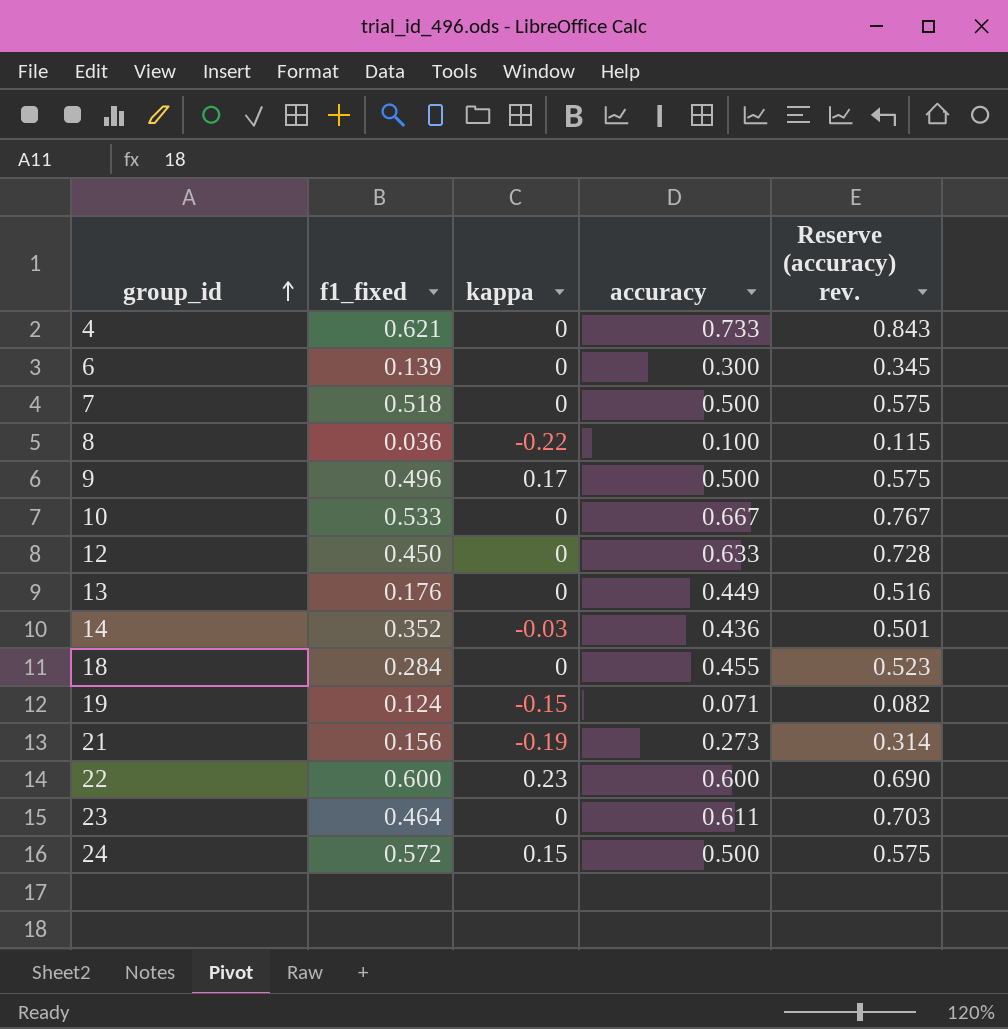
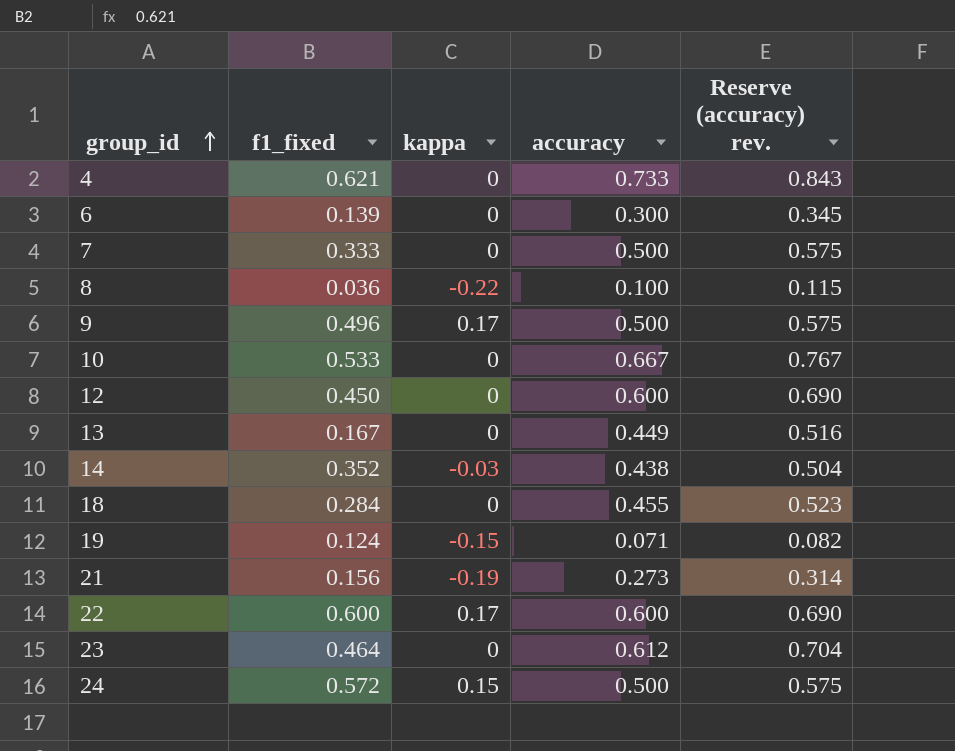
7 | f1_fixed: 0.518 -> 0.333
12 | accuracy: 0.633 -> 0.600
12 | Reserve (accuracy) rev.: 0.728 -> 0.690
13 | f1_fixed: 0.176 -> 0.167
14 | accuracy: 0.436 -> 0.438
14 | Reserve (accuracy) rev.: 0.501 -> 0.504
22 | kappa: 0.23 -> 0.17
23 | accuracy: 0.611 -> 0.612
23 | Reserve (accuracy) rev.: 0.703 -> 0.704

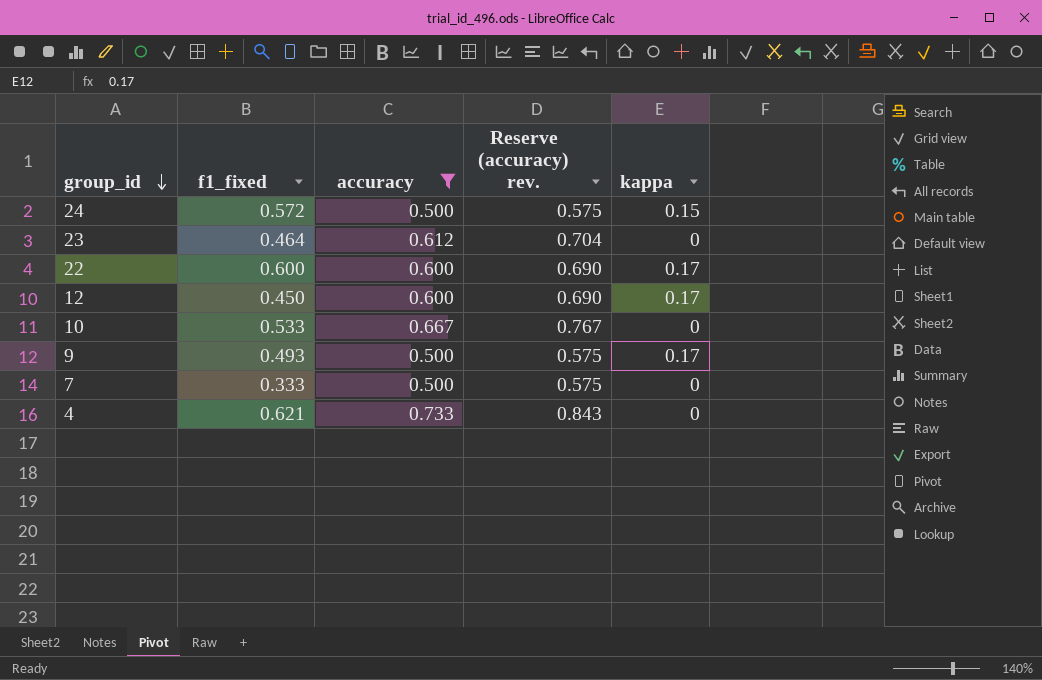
filter: none -> accuracy >= 0.500
row order: group_id ascending -> group_id descending
column kappa | position: 3 -> 5
12 | kappa: 0 -> 0.17
9 | f1_fixed: 0.496 -> 0.493

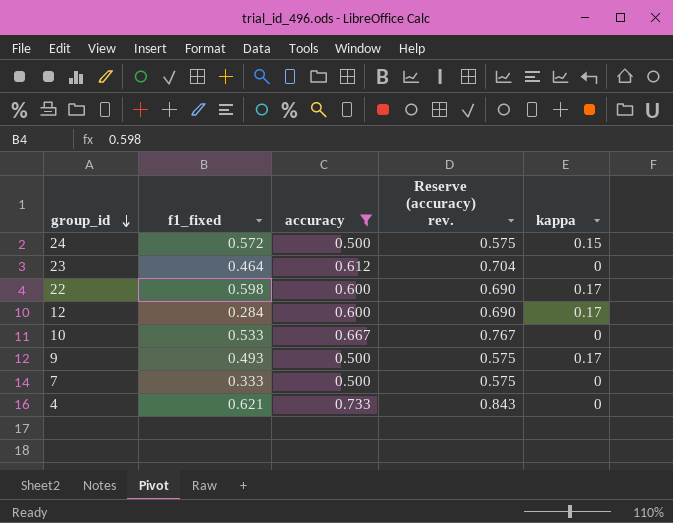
22 | f1_fixed: 0.600 -> 0.598
12 | f1_fixed: 0.450 -> 0.284

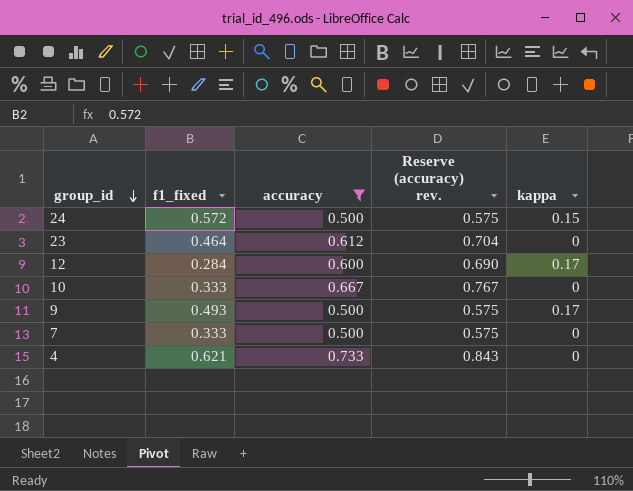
row 22: 0.598 | 0.600 | 0.690 | 0.17 -> none
10 | f1_fixed: 0.533 -> 0.333

